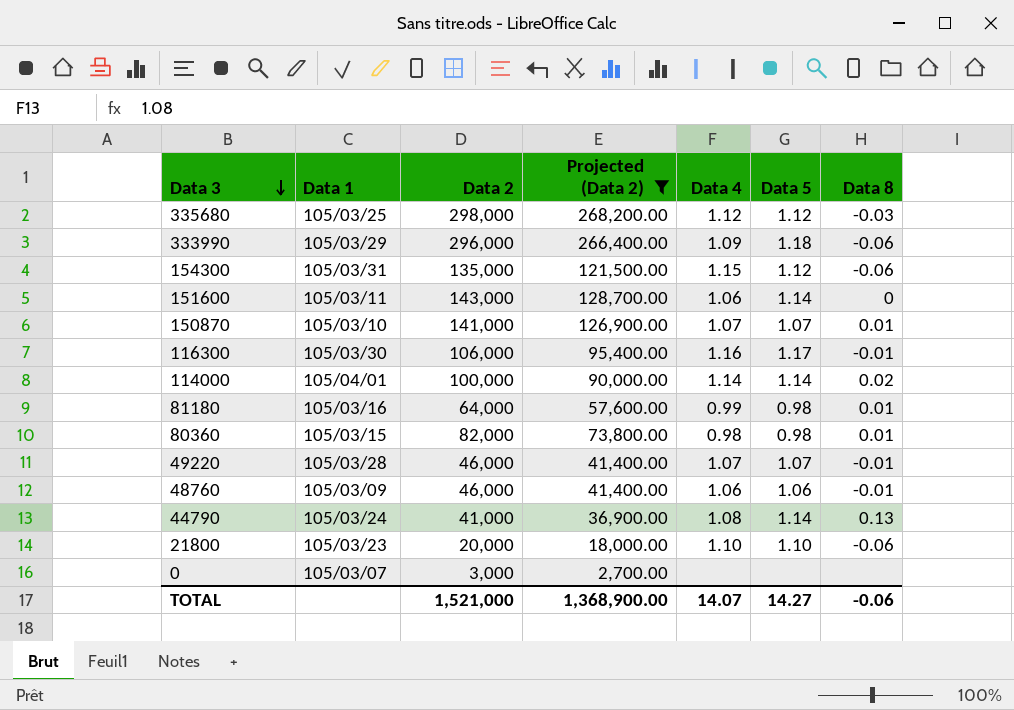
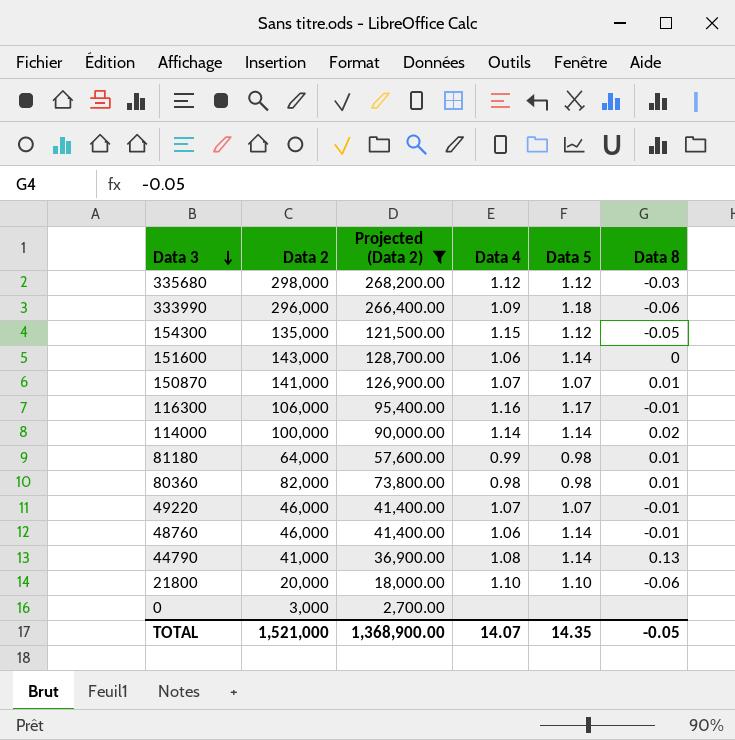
column Data 1 | position: 2 -> none
154300 | Data 8: -0.06 -> -0.05
48760 | Data 5: 1.06 -> 1.14
TOTAL | Data 5: 14.27 -> 14.35
TOTAL | Data 8: -0.06 -> -0.05

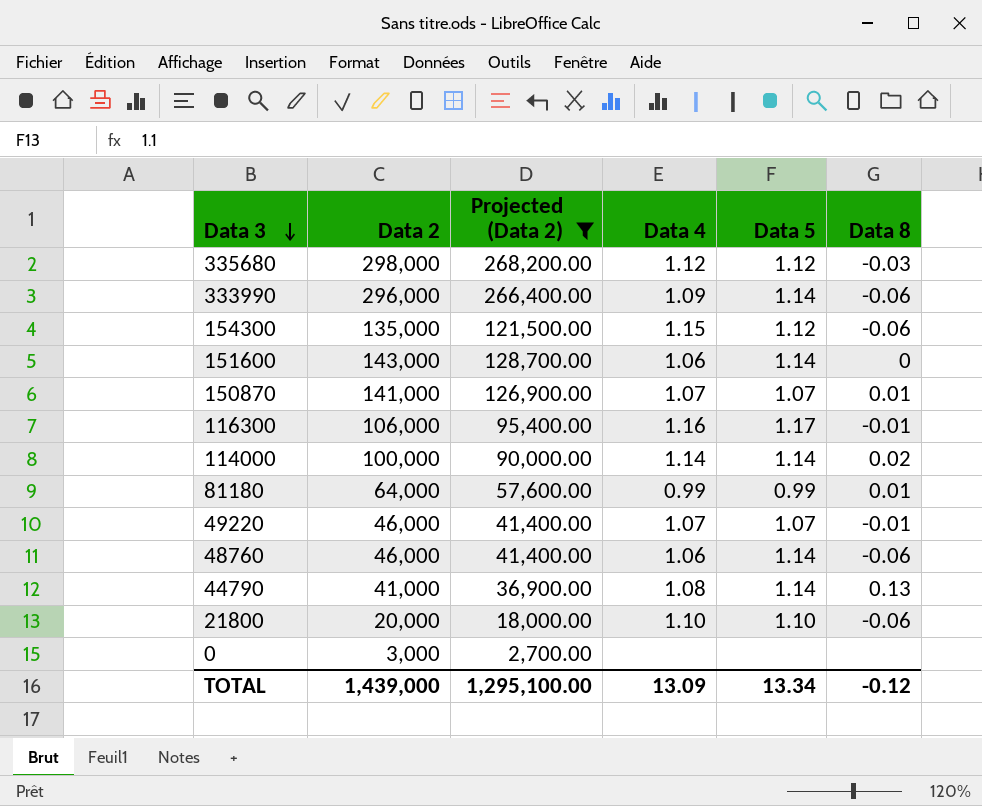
row 80360: 82,000 | 73,800.00 | 0.98 | 0.98 | 0.01 -> none
333990 | Data 5: 1.18 -> 1.14
154300 | Data 8: -0.05 -> -0.06
81180 | Data 5: 0.98 -> 0.99
48760 | Data 8: -0.01 -> -0.06
TOTAL | Data 2: 1,521,000 -> 1,439,000
TOTAL | Projected (Data 2): 1,368,900.00 -> 1,295,100.00
TOTAL | Data 4: 14.07 -> 13.09
TOTAL | Data 5: 14.35 -> 13.34
TOTAL | Data 8: -0.05 -> -0.12

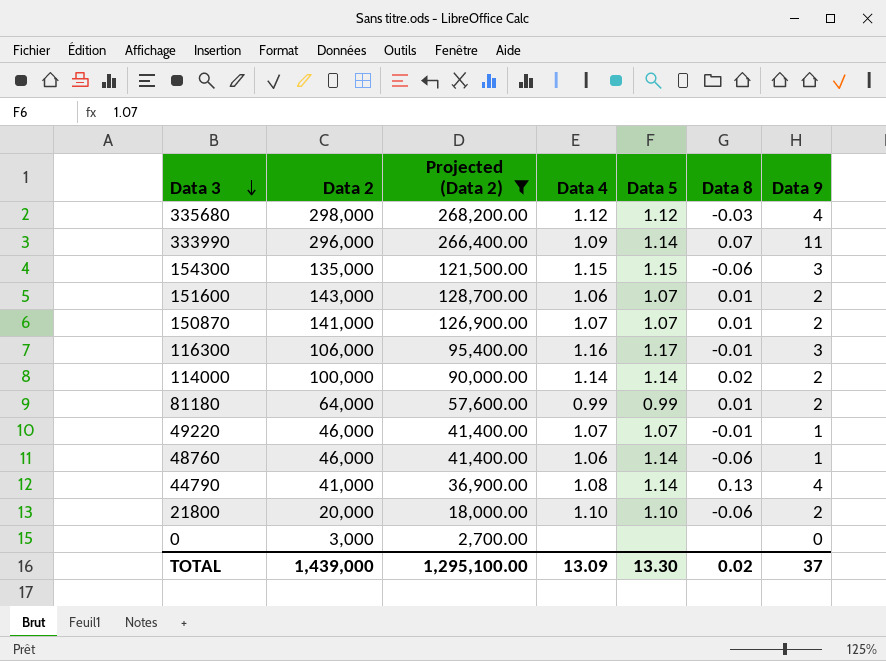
column Data 9 | position: none -> 7
333990 | Data 8: -0.06 -> 0.07
154300 | Data 5: 1.12 -> 1.15
151600 | Data 5: 1.14 -> 1.07
151600 | Data 8: 0 -> 0.01
TOTAL | Data 5: 13.34 -> 13.30
TOTAL | Data 8: -0.12 -> 0.02

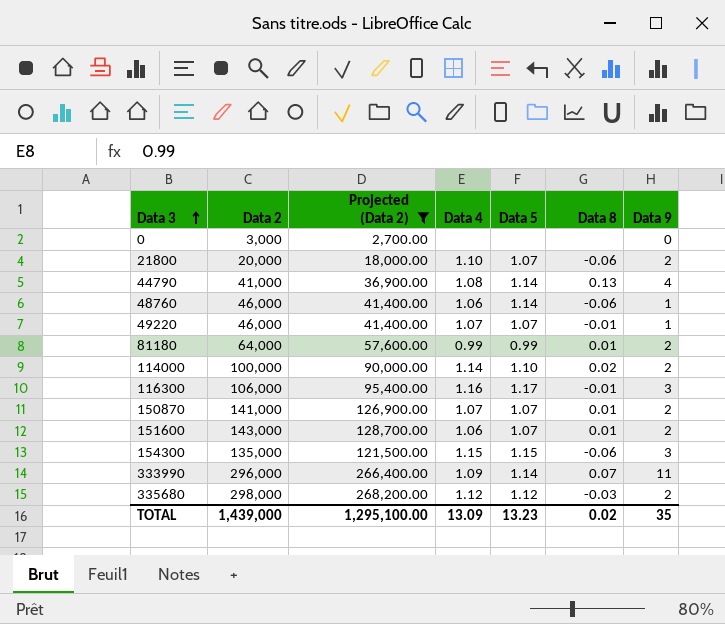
row order: Data 3 descending -> Data 3 ascending
21800 | Data 5: 1.10 -> 1.07
114000 | Data 5: 1.14 -> 1.10
335680 | Data 9: 4 -> 2
TOTAL | Data 5: 13.30 -> 13.23
TOTAL | Data 9: 37 -> 35

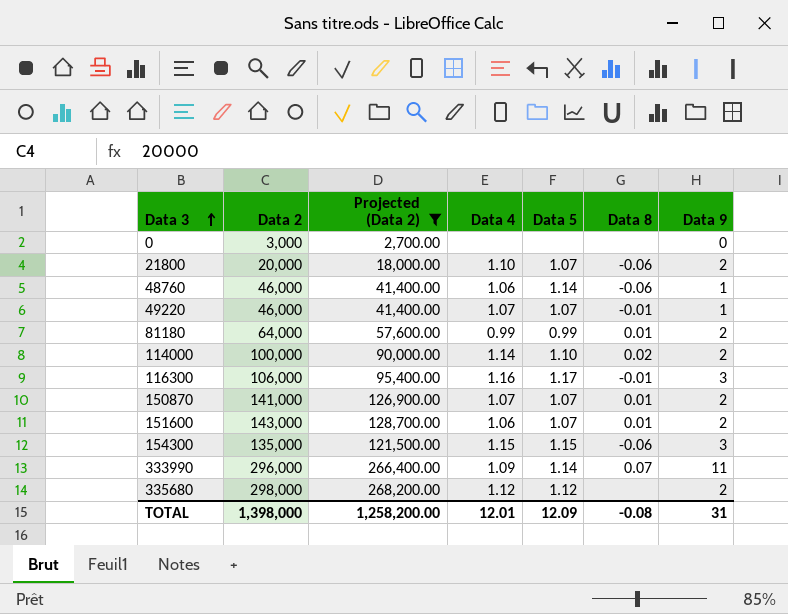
row 44790: 41,000 | 36,900.00 | 1.08 | 1.14 | 0.13 | 4 -> none
335680 | Data 8: -0.03 -> none
TOTAL | Data 2: 1,439,000 -> 1,398,000
TOTAL | Projected (Data 2): 1,295,100.00 -> 1,258,200.00
TOTAL | Data 4: 13.09 -> 12.01
TOTAL | Data 5: 13.23 -> 12.09
TOTAL | Data 8: 0.02 -> -0.08
TOTAL | Data 9: 35 -> 31

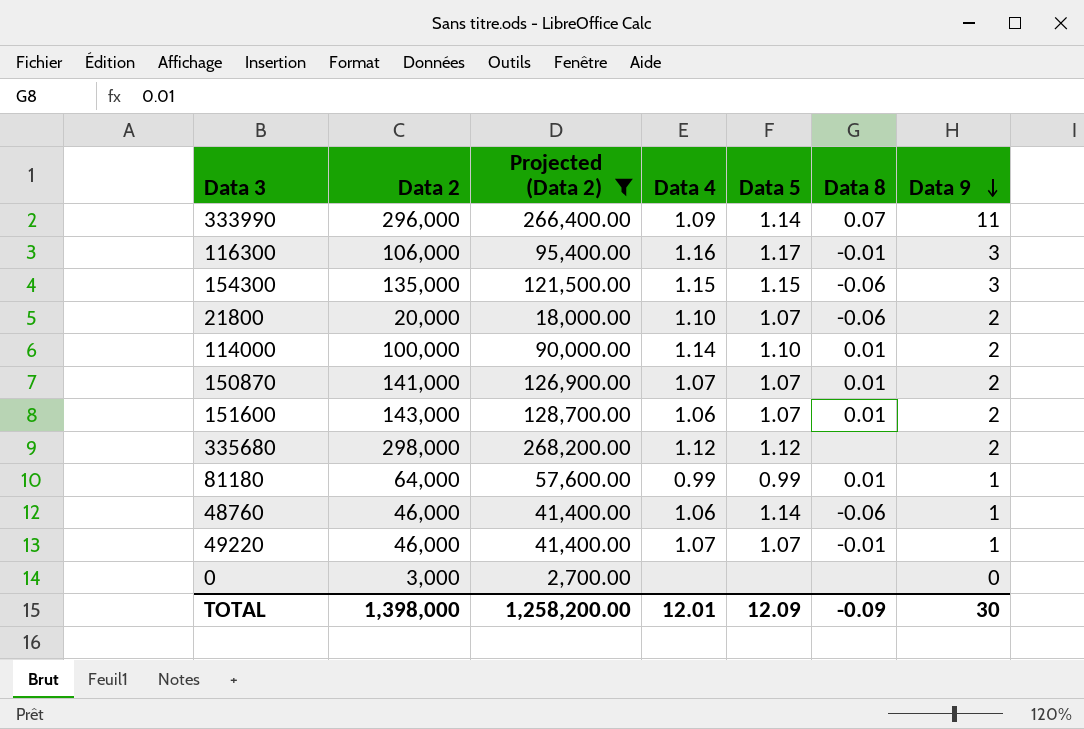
row order: Data 3 ascending -> Data 9 descending
114000 | Data 8: 0.02 -> 0.01
81180 | Data 9: 2 -> 1
TOTAL | Data 8: -0.08 -> -0.09
TOTAL | Data 9: 31 -> 30

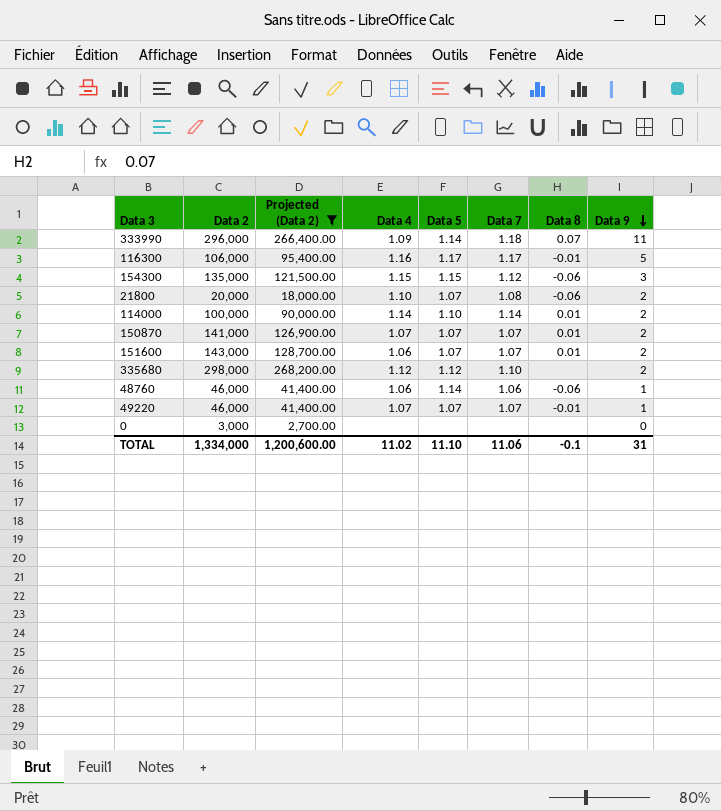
column Data 7 | position: none -> 6
row 81180: 64,000 | 57,600.00 | 0.99 | 0.99 | 0.01 | 1 -> none
116300 | Data 9: 3 -> 5
TOTAL | Data 2: 1,398,000 -> 1,334,000
TOTAL | Projected (Data 2): 1,258,200.00 -> 1,200,600.00
TOTAL | Data 4: 12.01 -> 11.02
TOTAL | Data 5: 12.09 -> 11.10
TOTAL | Data 8: -0.09 -> -0.1
TOTAL | Data 9: 30 -> 31

